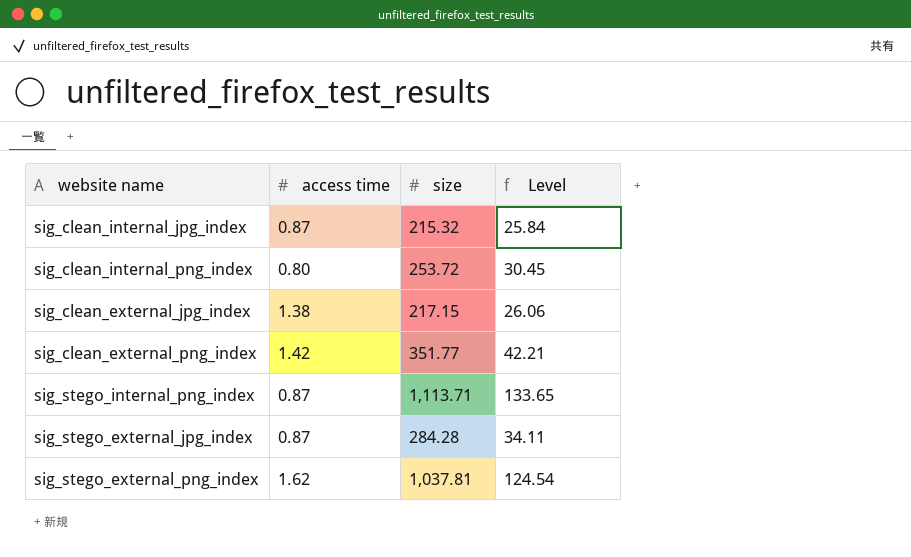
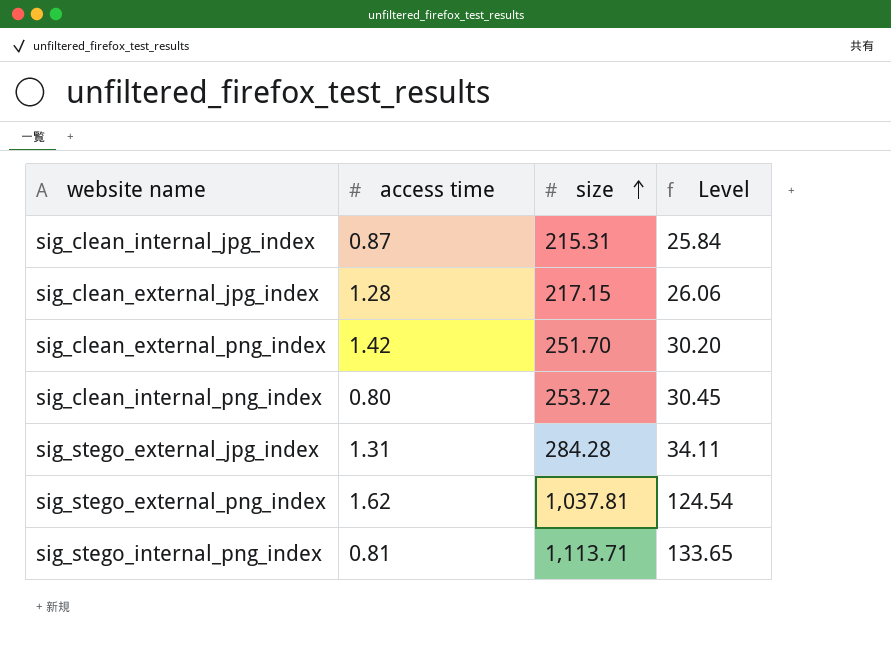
row order: none -> size ascending
sig_clean_internal_jpg_index | size: 215.32 -> 215.31
sig_clean_external_jpg_index | access time: 1.38 -> 1.28
sig_clean_external_png_index | size: 351.77 -> 251.70
sig_clean_external_png_index | Level: 42.21 -> 30.20
sig_stego_external_jpg_index | access time: 0.87 -> 1.31
sig_stego_internal_png_index | access time: 0.87 -> 0.81

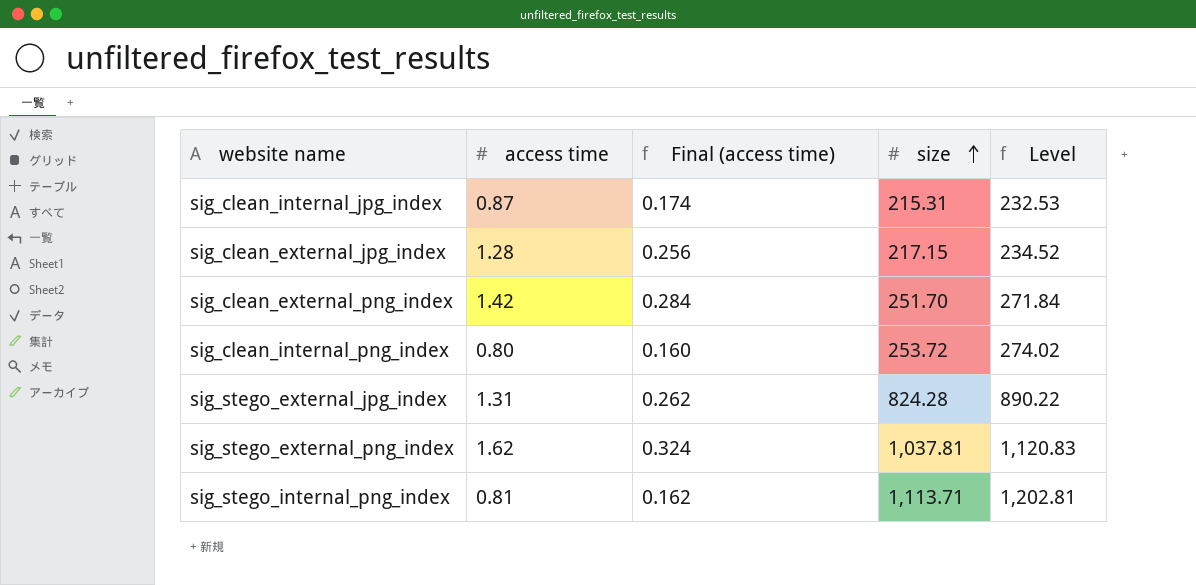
column Final (access time) | formula: none -> [access time] * 0.2
column Level | formula: [size] * 0.12 -> [size] * 1.08
sig_stego_external_jpg_index | size: 284.28 -> 824.28

